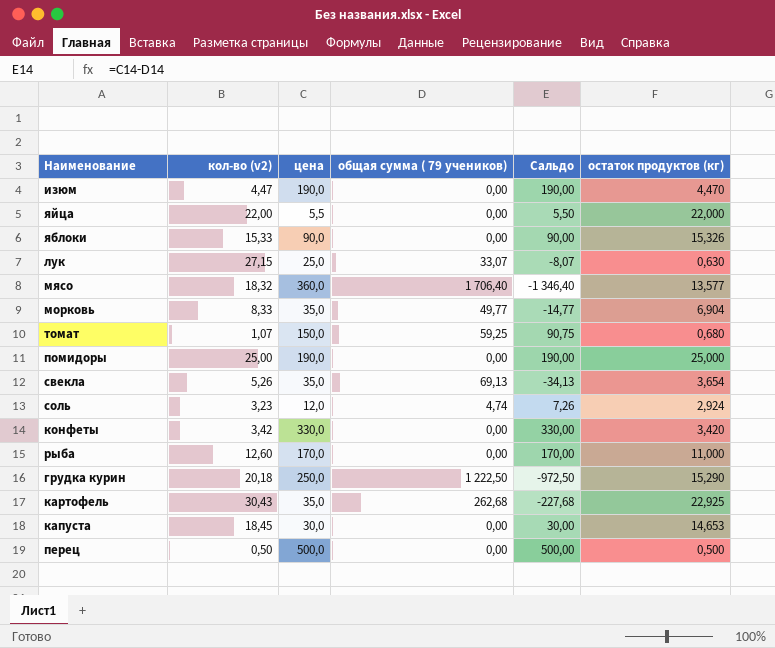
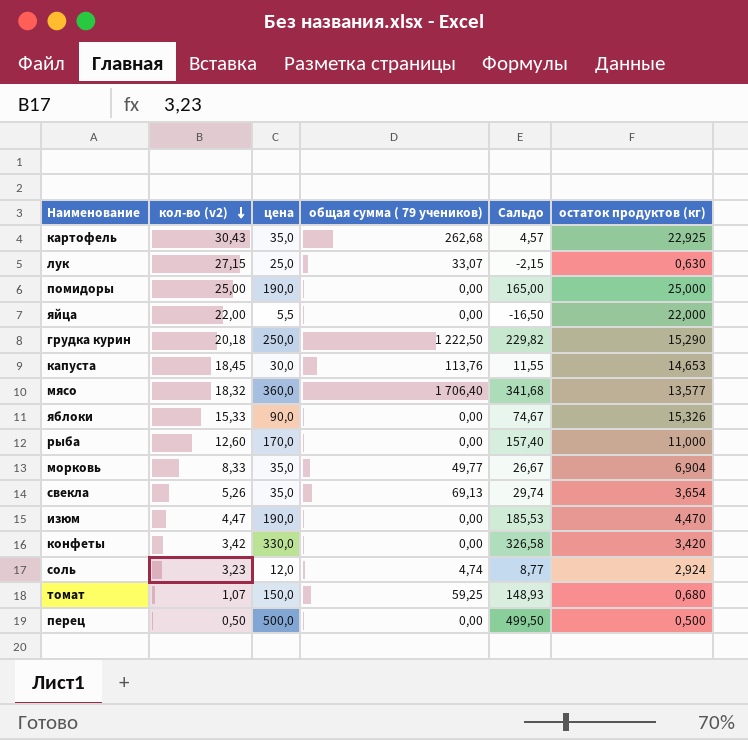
row order: none -> кол-во (v2) descending
column Сальдо | formula: [цена] - [общая сумма ( 79 учеников)] -> [цена] - [кол-во (v2)]
капуста | общая сумма ( 79 учеников): 0,00 -> 113,76

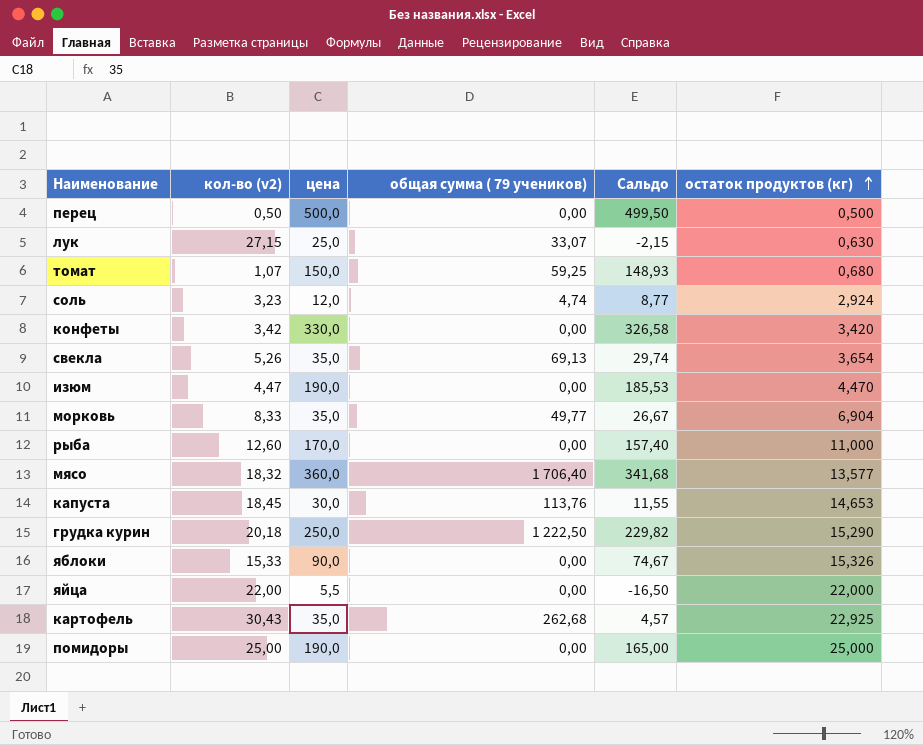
row order: кол-во (v2) descending -> остаток продуктов (кг) ascending

